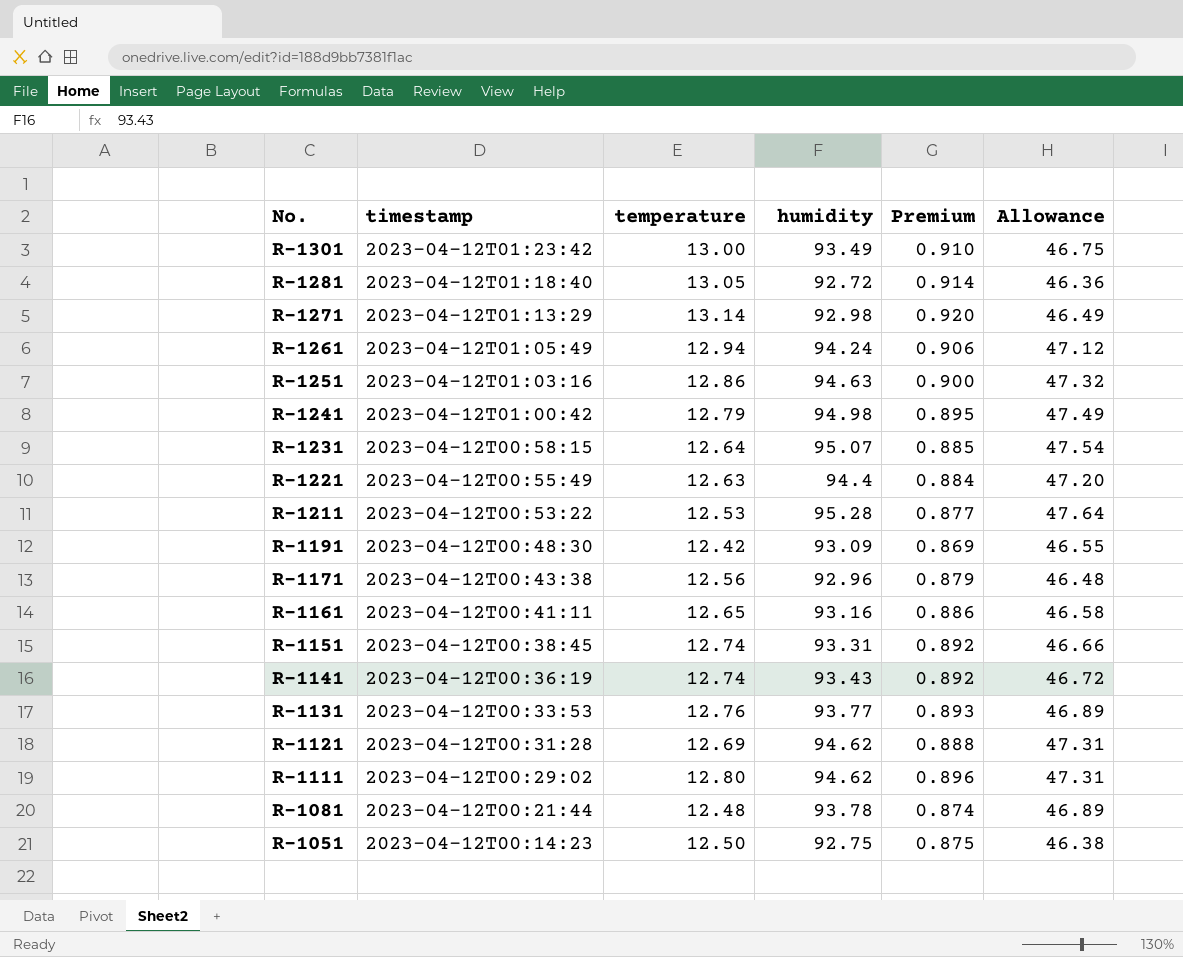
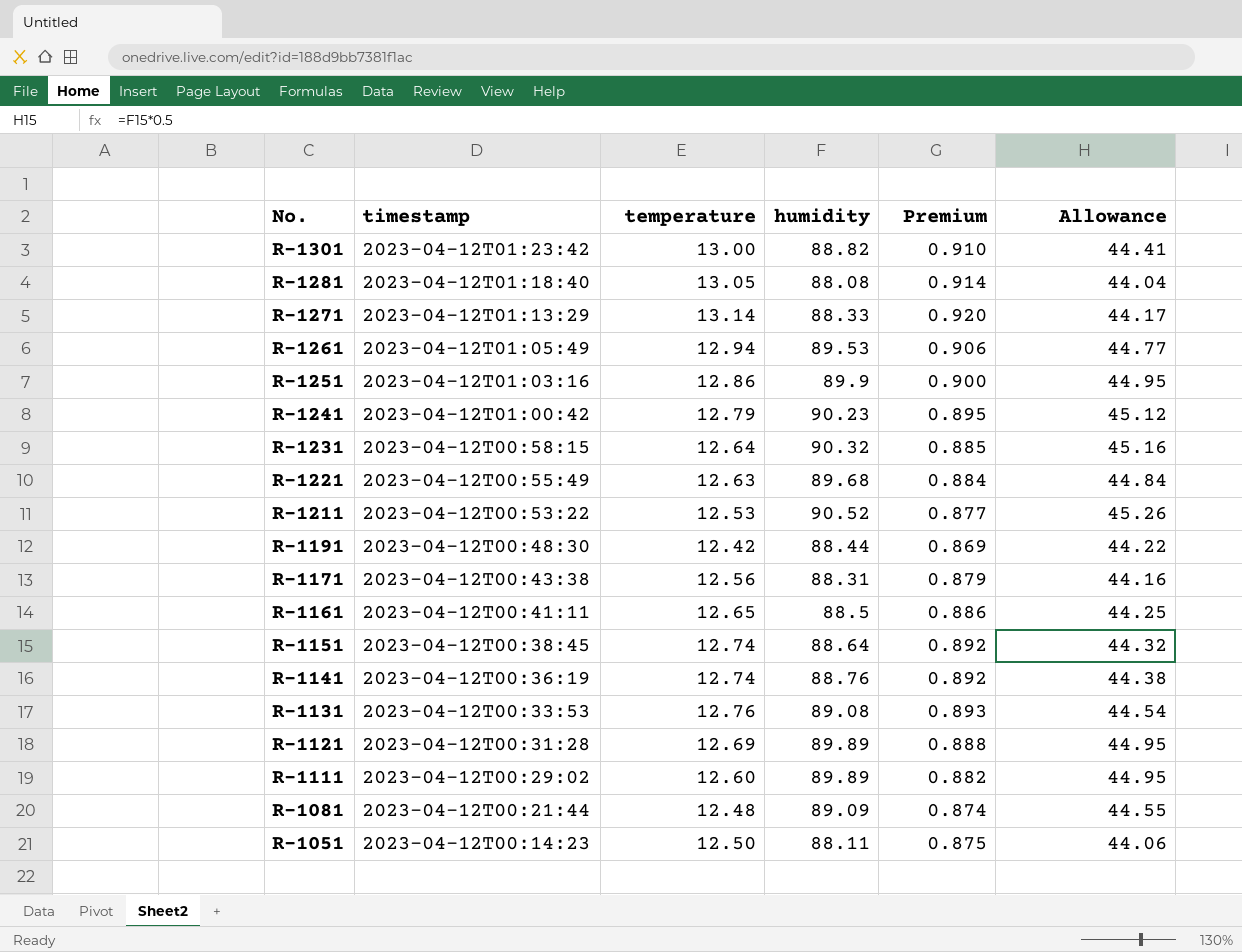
R-1301 | humidity: 93.49 -> 88.82
R-1301 | Allowance: 46.75 -> 44.41
R-1281 | humidity: 92.72 -> 88.08
R-1281 | Allowance: 46.36 -> 44.04
R-1271 | humidity: 92.98 -> 88.33
R-1271 | Allowance: 46.49 -> 44.17
R-1261 | humidity: 94.24 -> 89.53
R-1261 | Allowance: 47.12 -> 44.77
R-1251 | humidity: 94.63 -> 89.9
R-1251 | Allowance: 47.32 -> 44.95
R-1241 | humidity: 94.98 -> 90.23
R-1241 | Allowance: 47.49 -> 45.12
R-1231 | humidity: 95.07 -> 90.32
R-1231 | Allowance: 47.54 -> 45.16
R-1221 | humidity: 94.4 -> 89.68
R-1221 | Allowance: 47.20 -> 44.84
R-1211 | humidity: 95.28 -> 90.52
R-1211 | Allowance: 47.64 -> 45.26
R-1191 | humidity: 93.09 -> 88.44
R-1191 | Allowance: 46.55 -> 44.22
R-1171 | humidity: 92.96 -> 88.31
R-1171 | Allowance: 46.48 -> 44.16
R-1161 | humidity: 93.16 -> 88.5
R-1161 | Allowance: 46.58 -> 44.25
R-1151 | humidity: 93.31 -> 88.64
R-1151 | Allowance: 46.66 -> 44.32
R-1141 | humidity: 93.43 -> 88.76
R-1141 | Allowance: 46.72 -> 44.38
R-1131 | humidity: 93.77 -> 89.08
R-1131 | Allowance: 46.89 -> 44.54
R-1121 | humidity: 94.62 -> 89.89
R-1121 | Allowance: 47.31 -> 44.95
R-1111 | temperature: 12.80 -> 12.60
R-1111 | humidity: 94.62 -> 89.89
R-1111 | Premium: 0.896 -> 0.882
R-1111 | Allowance: 47.31 -> 44.95
R-1081 | humidity: 93.78 -> 89.09
R-1081 | Allowance: 46.89 -> 44.55
R-1051 | humidity: 92.75 -> 88.11
R-1051 | Allowance: 46.38 -> 44.06

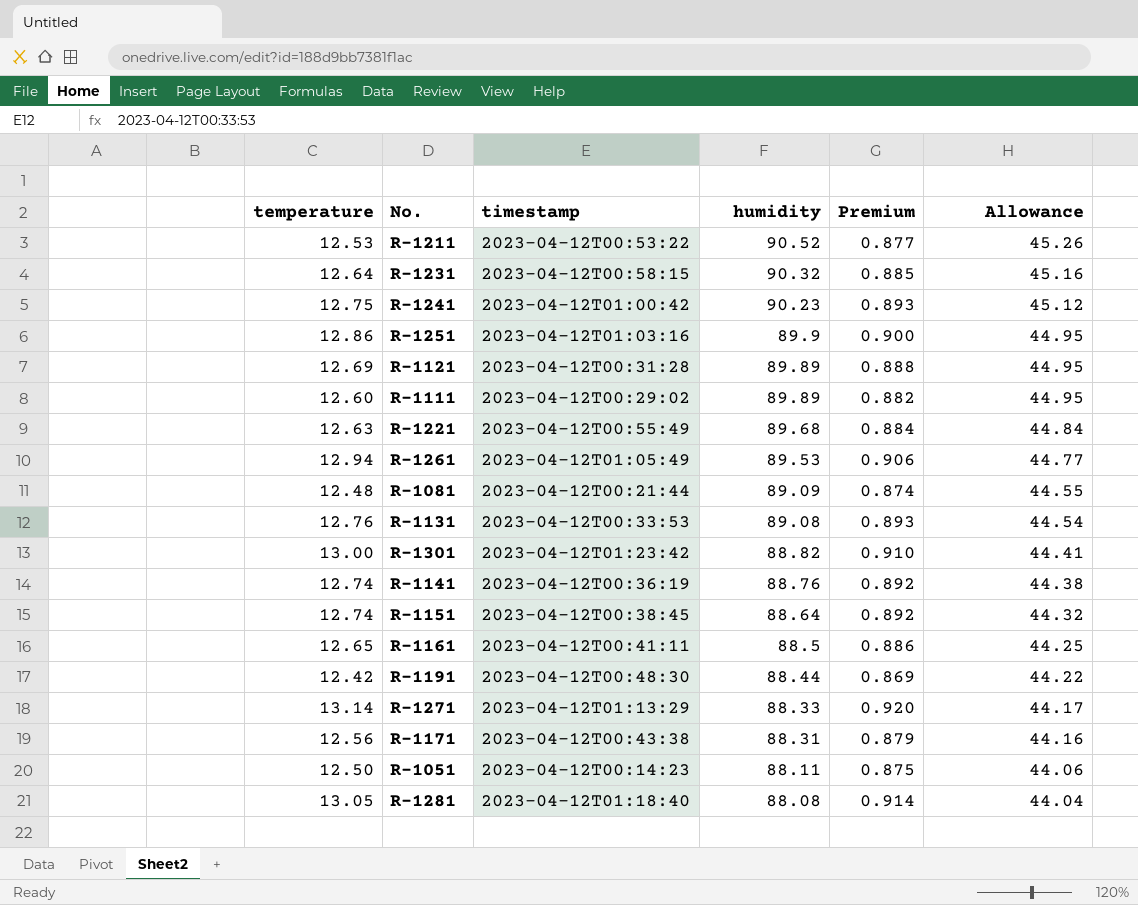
row order: No. descending -> humidity descending
column temperature | position: 3 -> 1
R-1241 | temperature: 12.79 -> 12.75
R-1241 | Premium: 0.895 -> 0.893

